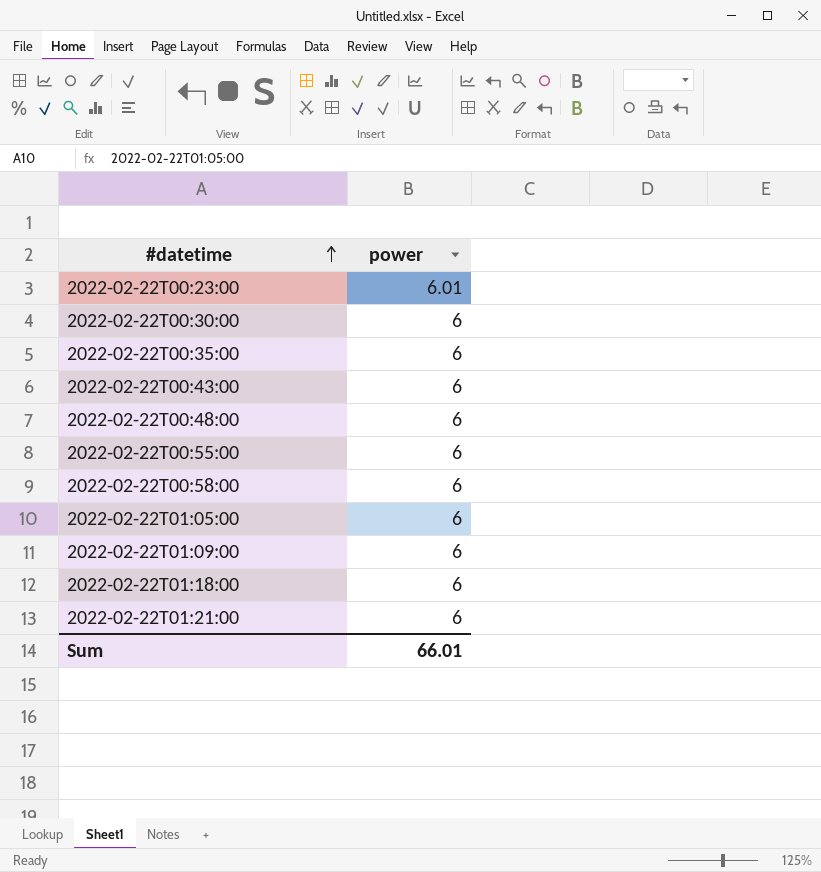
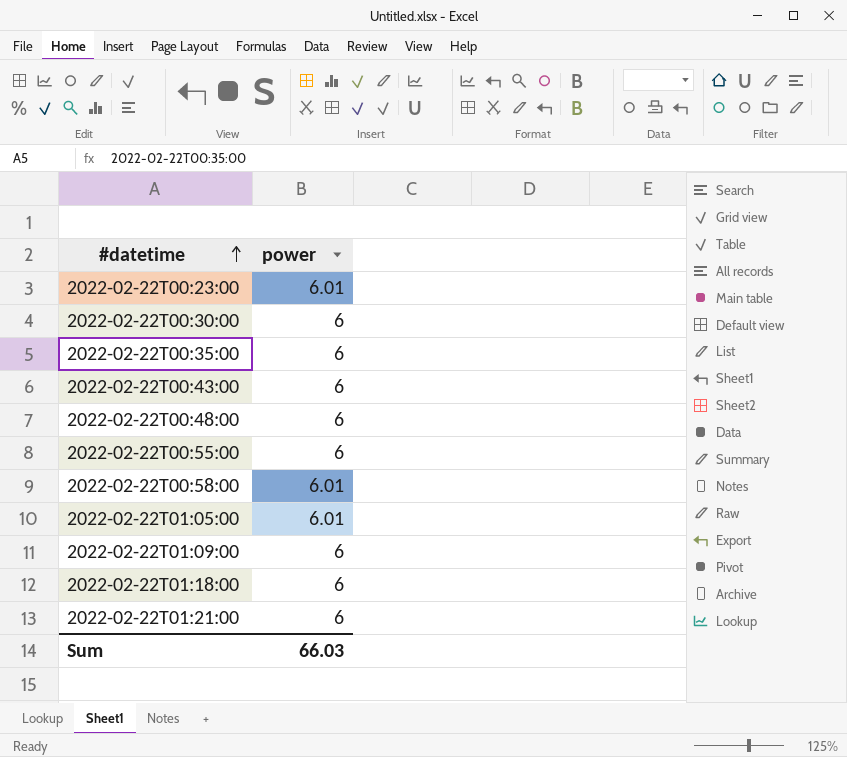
2022-02-22T00:58:00 | power: 6 -> 6.01
2022-02-22T01:05:00 | power: 6 -> 6.01
Sum | power: 66.01 -> 66.03

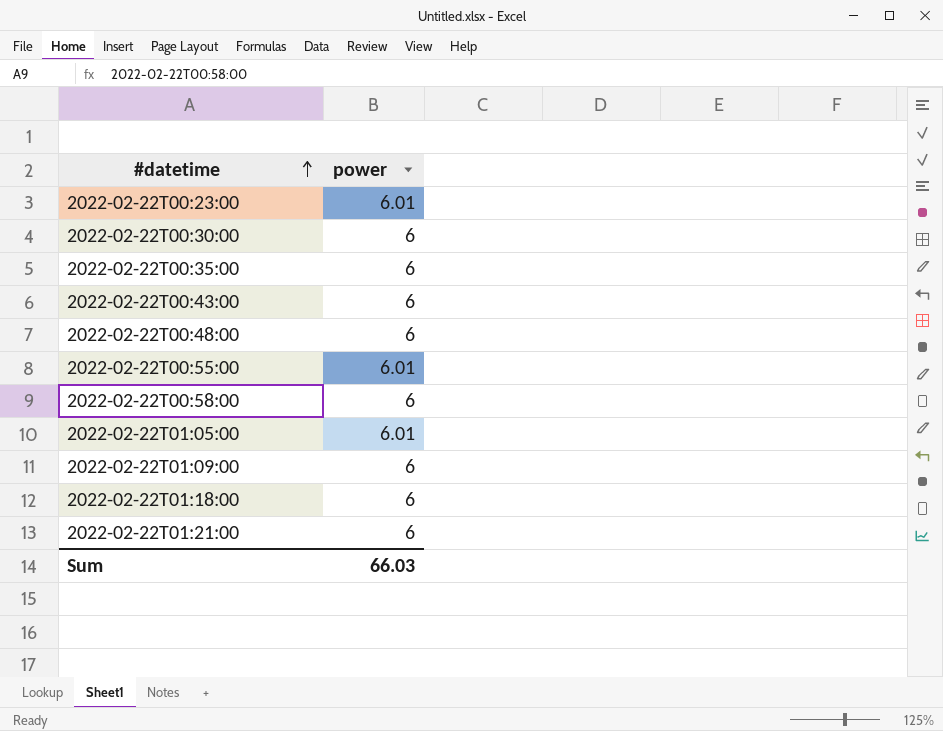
2022-02-22T00:55:00 | power: 6 -> 6.01
2022-02-22T00:58:00 | power: 6.01 -> 6

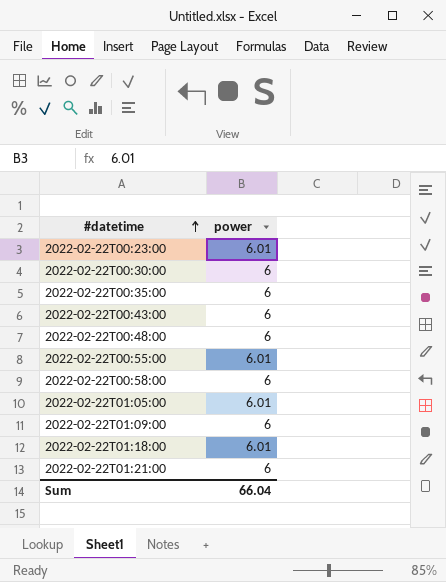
2022-02-22T01:18:00 | power: 6 -> 6.01
Sum | power: 66.03 -> 66.04

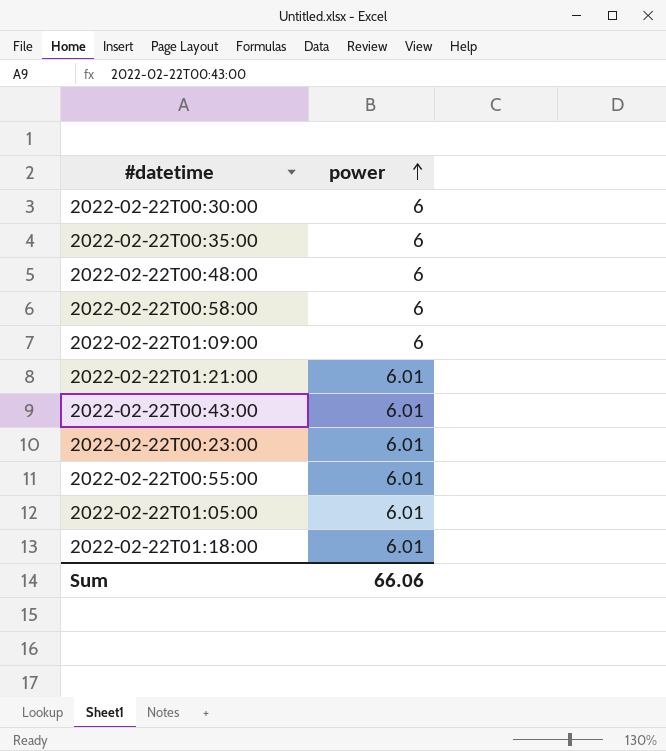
row order: #datetime ascending -> power ascending
2022-02-22T01:21:00 | power: 6 -> 6.01
2022-02-22T00:43:00 | power: 6 -> 6.01
Sum | power: 66.04 -> 66.06

